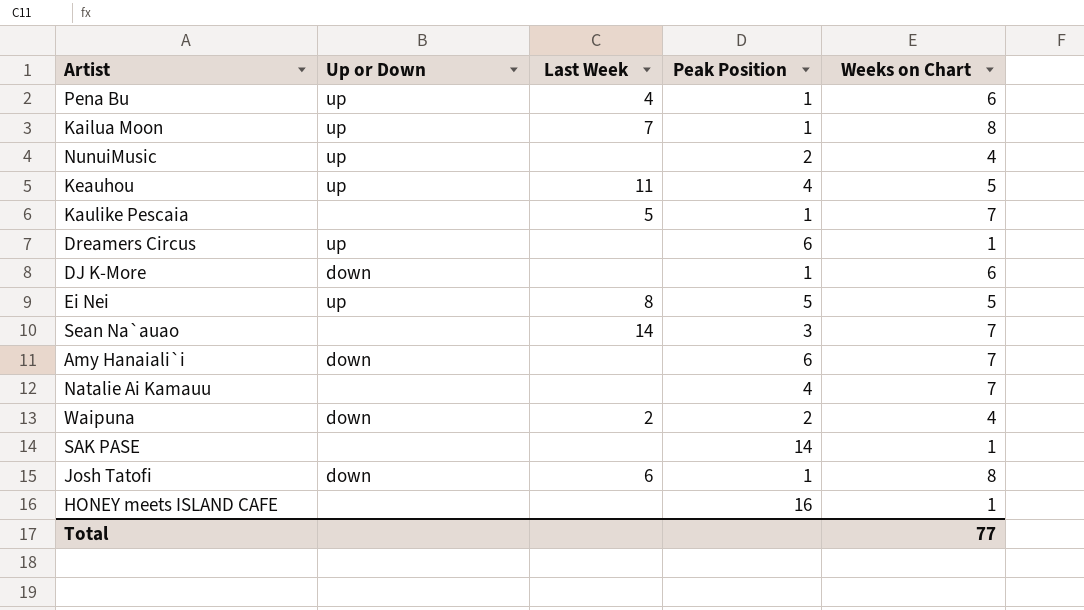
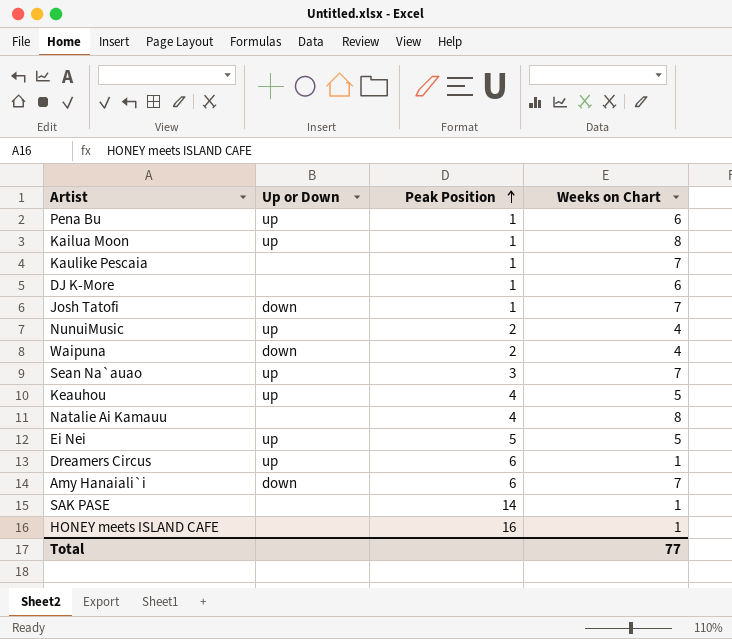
row order: none -> Peak Position ascending
column Last Week | position: 3 -> none
DJ K-More | Up or Down: down -> none
Josh Tatofi | Weeks on Chart: 8 -> 7
Sean Na`auao | Up or Down: none -> up
Natalie Ai Kamauu | Weeks on Chart: 7 -> 8

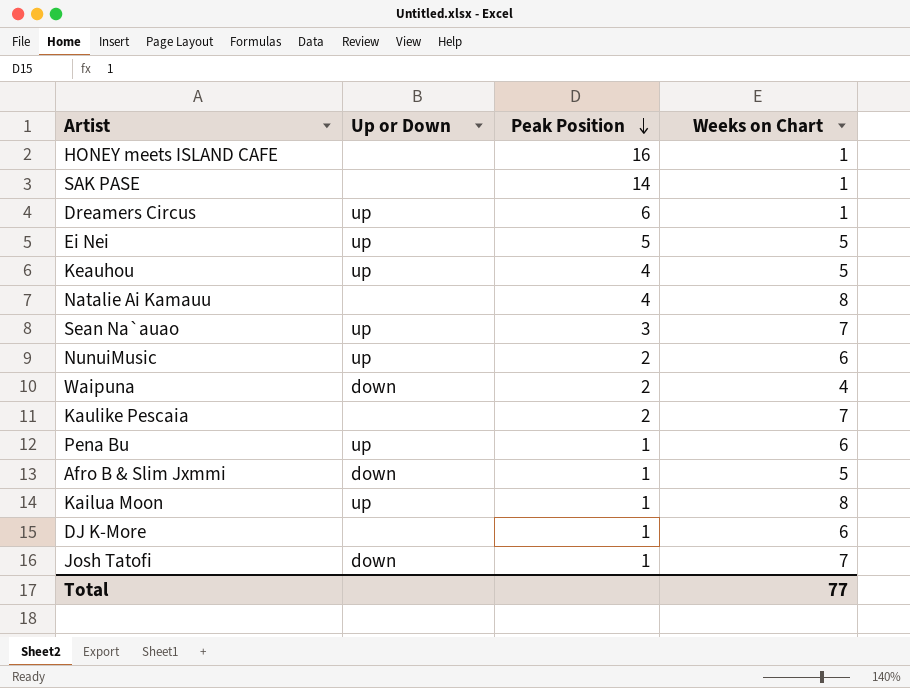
row order: Peak Position ascending -> Peak Position descending
row Amy Hanaiali`i: down | 6 | 7 -> none
NunuiMusic | Weeks on Chart: 4 -> 6
Kaulike Pescaia | Peak Position: 1 -> 2
row Afro B & Slim Jxmmi: none -> down | 1 | 5

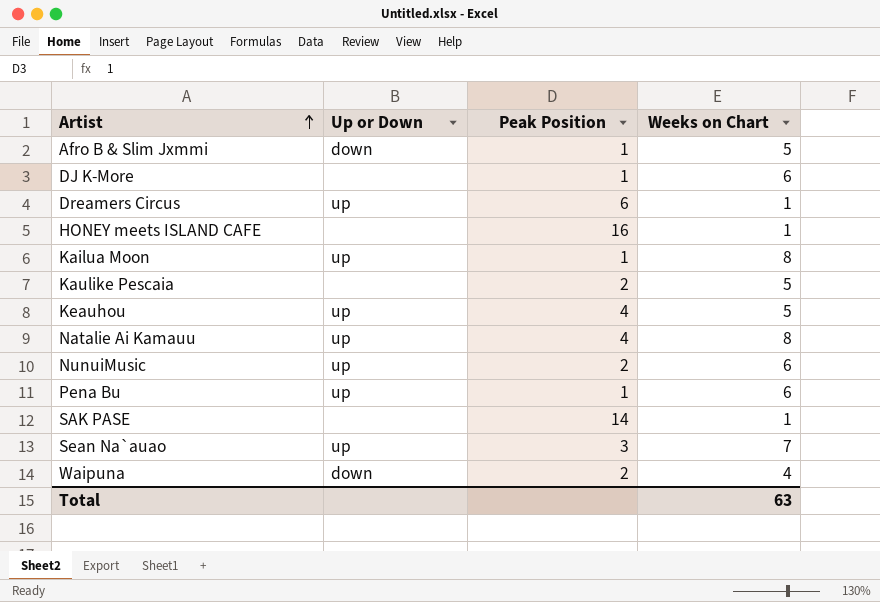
row order: Peak Position descending -> Artist ascending
row Ei Nei: up | 5 | 5 -> none
row Josh Tatofi: down | 1 | 7 -> none
Kaulike Pescaia | Weeks on Chart: 7 -> 5
Natalie Ai Kamauu | Up or Down: none -> up
Total | Weeks on Chart: 77 -> 63

